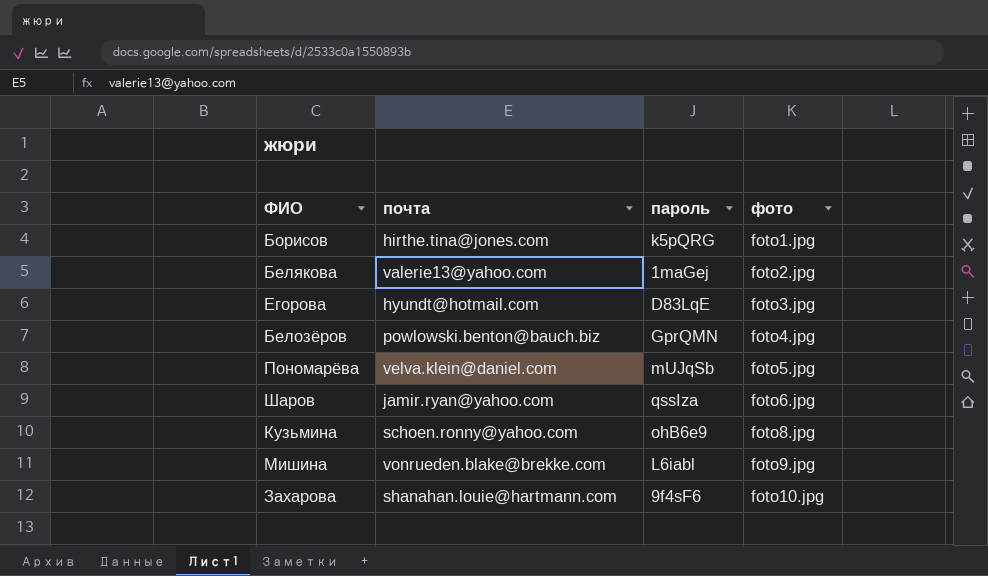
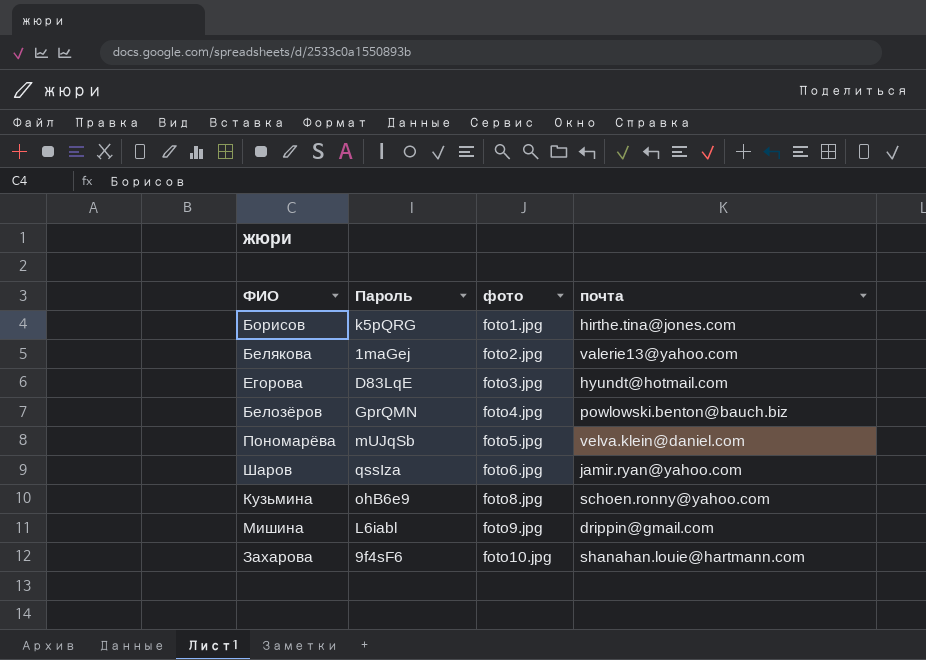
column name: пароль -> Пароль
column почта | position: 2 -> 4
Мишина | почта: vonrueden.blake@brekke.com -> drippin@gmail.com

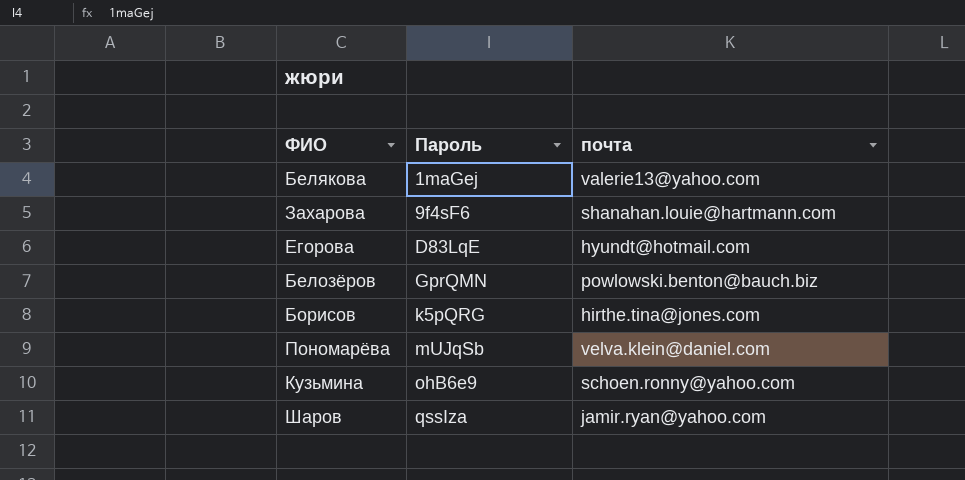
row order: фото ascending -> Пароль ascending
column фото | position: 3 -> none
row Мишина: L6iabl | foto9.jpg | drippin@gmail.com -> none

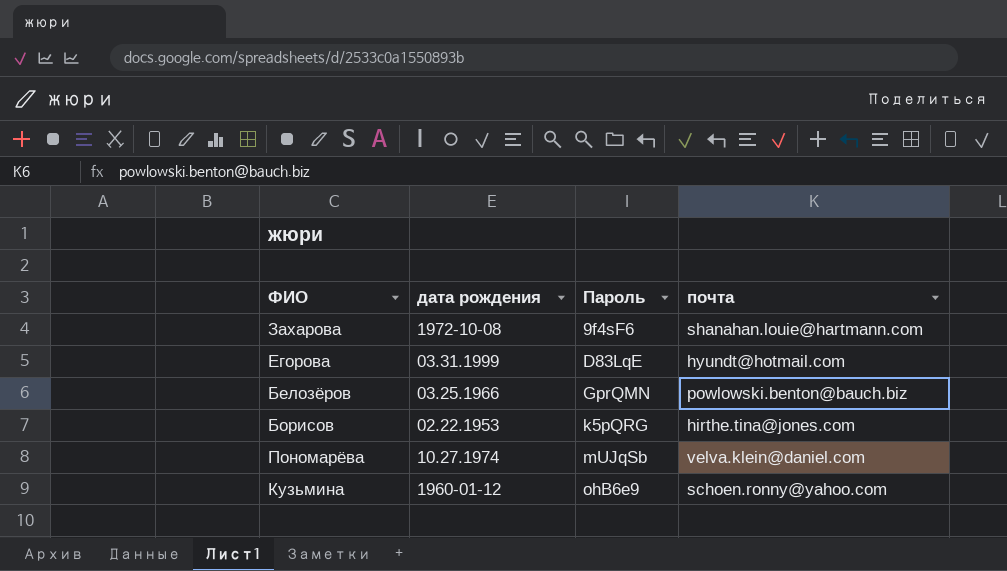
column дата рождения | position: none -> 2
row Белякова: 1maGej | valerie13@yahoo.com -> none
row Шаров: qssIza | jamir.ryan@yahoo.com -> none

